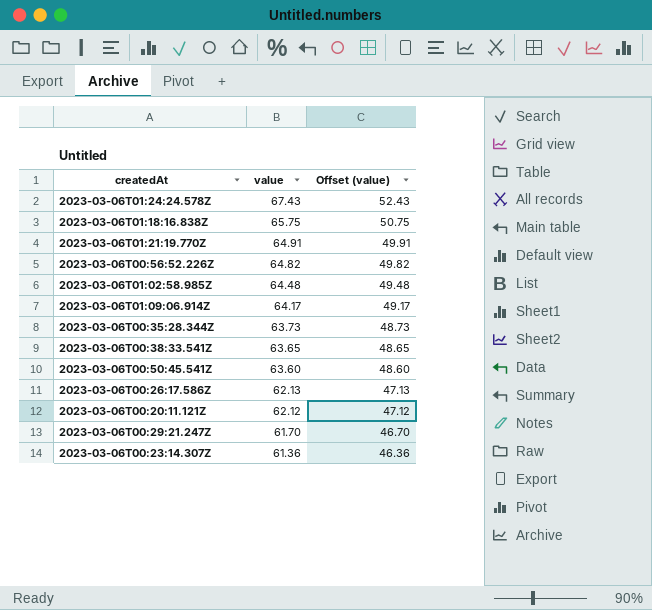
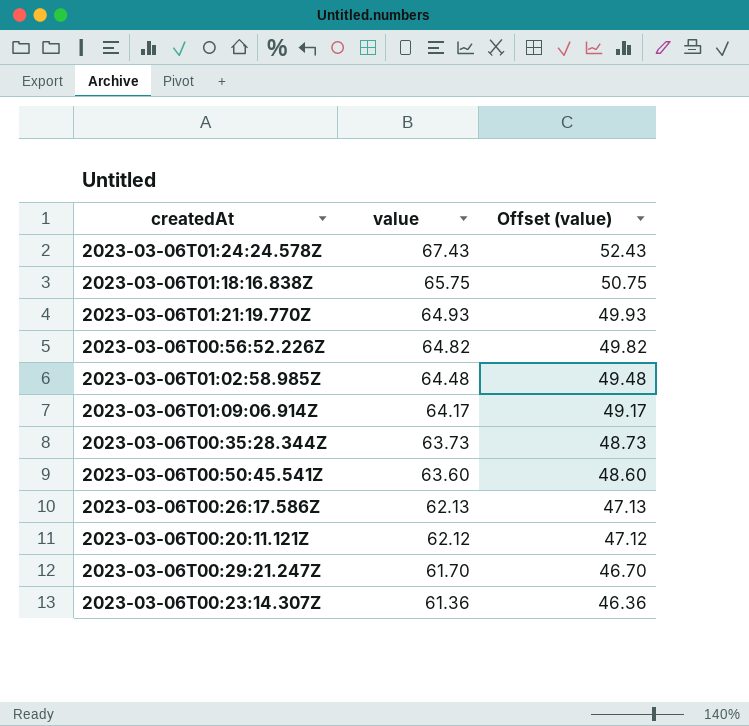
row 2023-03-06T00:38:33.541Z: 63.65 | 48.65 -> none
2023-03-06T01:21:19.770Z | value: 64.91 -> 64.93
2023-03-06T01:21:19.770Z | Offset (value): 49.91 -> 49.93

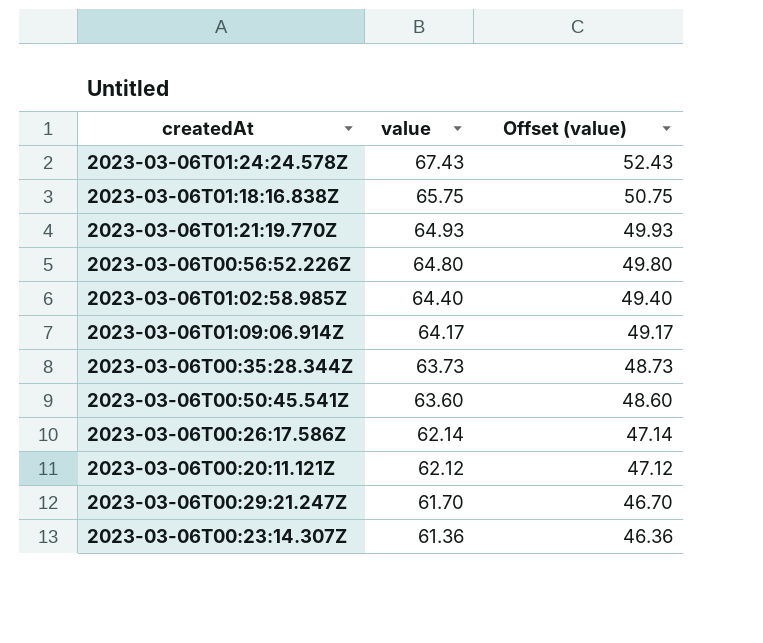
2023-03-06T00:56:52.226Z | value: 64.82 -> 64.80
2023-03-06T00:56:52.226Z | Offset (value): 49.82 -> 49.80
2023-03-06T01:02:58.985Z | value: 64.48 -> 64.40
2023-03-06T01:02:58.985Z | Offset (value): 49.48 -> 49.40
2023-03-06T00:26:17.586Z | value: 62.13 -> 62.14
2023-03-06T00:26:17.586Z | Offset (value): 47.13 -> 47.14

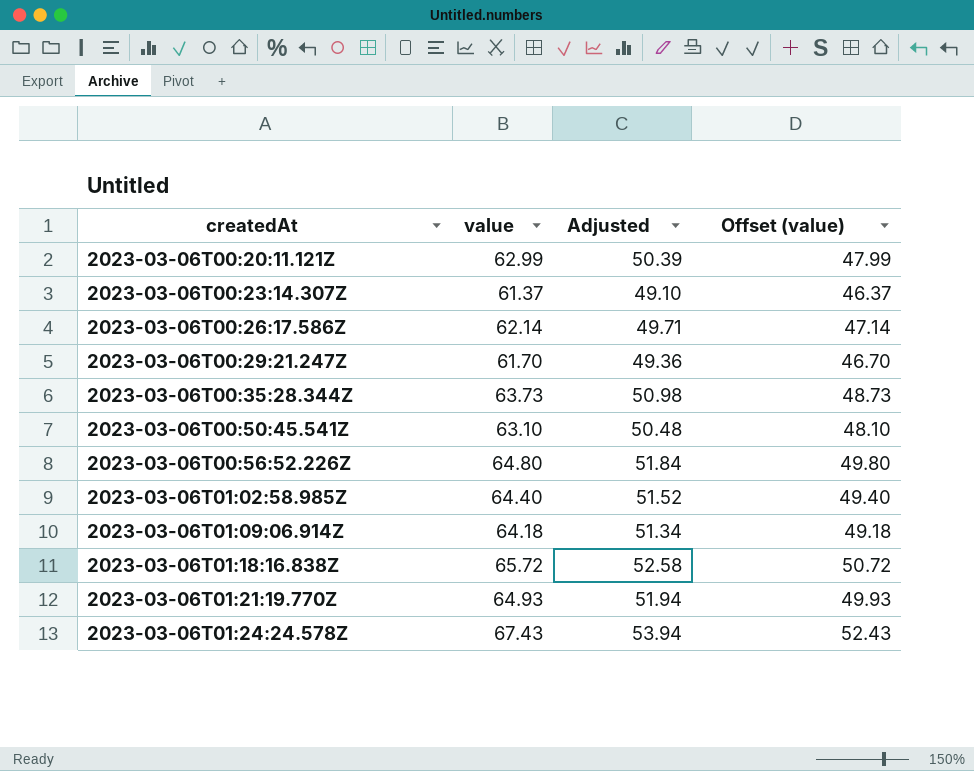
row order: value descending -> createdAt ascending
column Adjusted | formula: none -> [value] * 0.8
2023-03-06T00:20:11.121Z | value: 62.12 -> 62.99
2023-03-06T00:20:11.121Z | Offset (value): 47.12 -> 47.99
2023-03-06T00:23:14.307Z | value: 61.36 -> 61.37
2023-03-06T00:23:14.307Z | Offset (value): 46.36 -> 46.37
2023-03-06T00:50:45.541Z | value: 63.60 -> 63.10
2023-03-06T00:50:45.541Z | Offset (value): 48.60 -> 48.10
2023-03-06T01:09:06.914Z | value: 64.17 -> 64.18
2023-03-06T01:09:06.914Z | Offset (value): 49.17 -> 49.18
2023-03-06T01:18:16.838Z | value: 65.75 -> 65.72
2023-03-06T01:18:16.838Z | Offset (value): 50.75 -> 50.72

